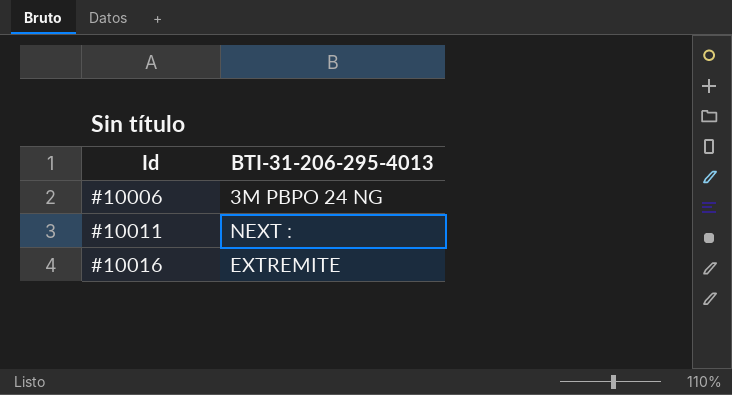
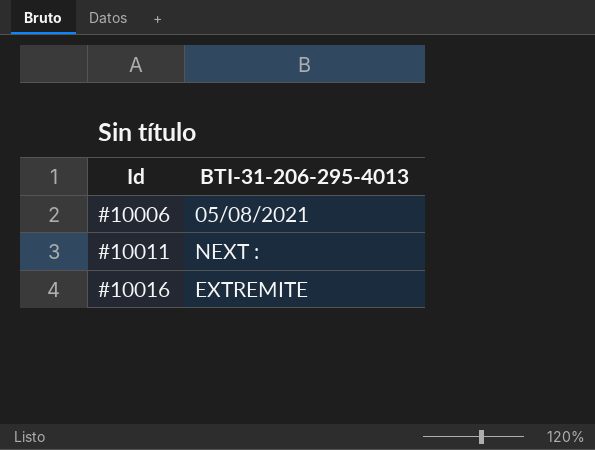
#10006 | BTI-31-206-295-4013: 3M PBPO 24 NG -> 05/08/2021

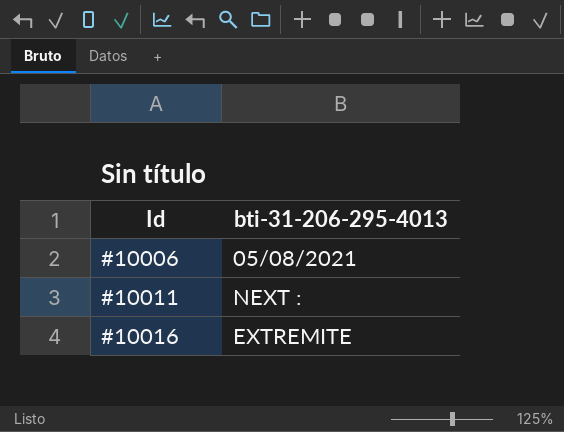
column name: BTI-31-206-295-4013 -> bti-31-206-295-4013

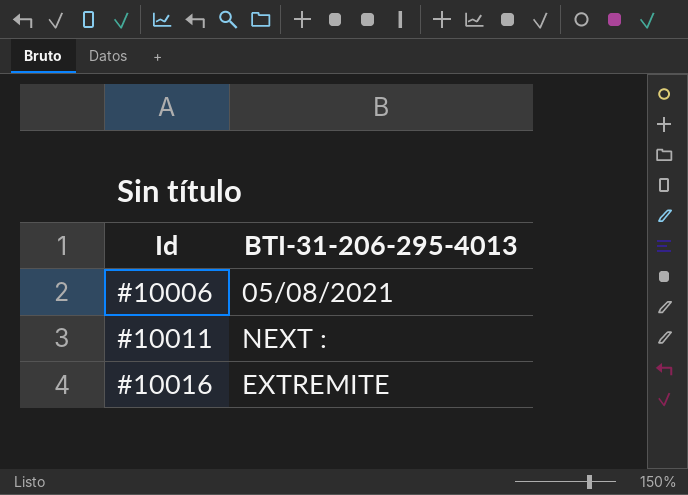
column name: bti-31-206-295-4013 -> BTI-31-206-295-4013

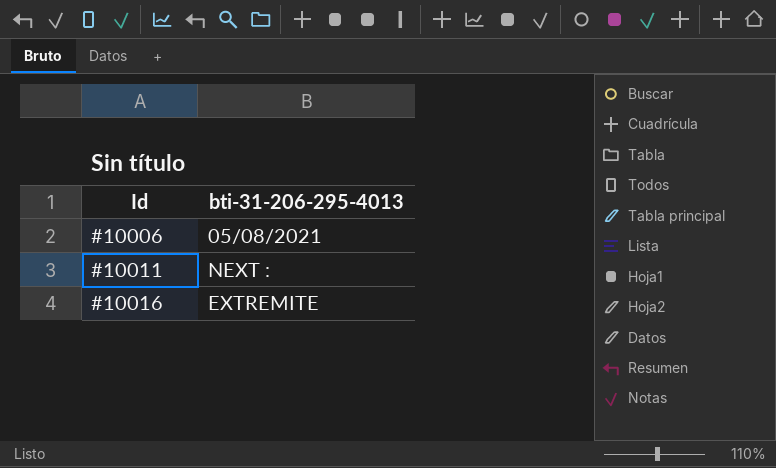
column name: BTI-31-206-295-4013 -> bti-31-206-295-4013

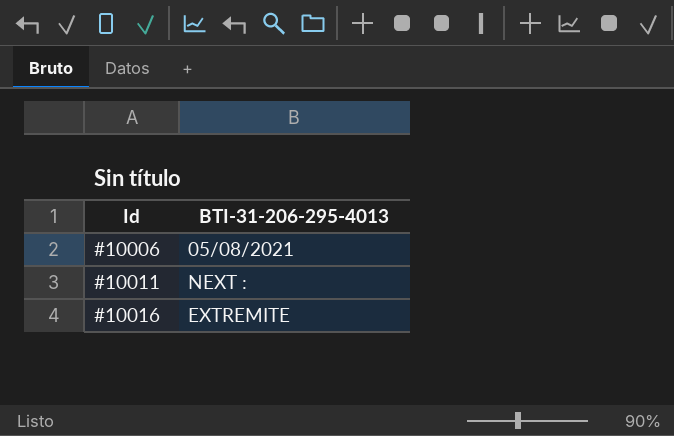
column name: bti-31-206-295-4013 -> BTI-31-206-295-4013

